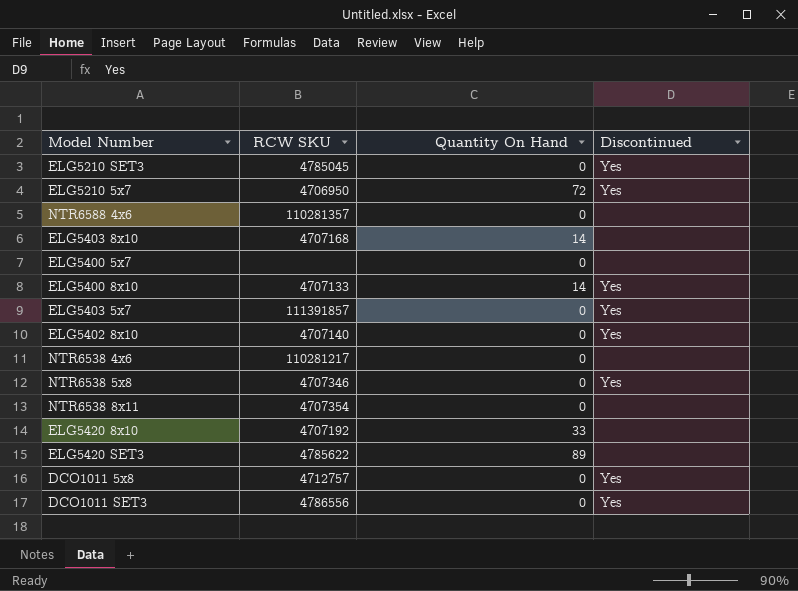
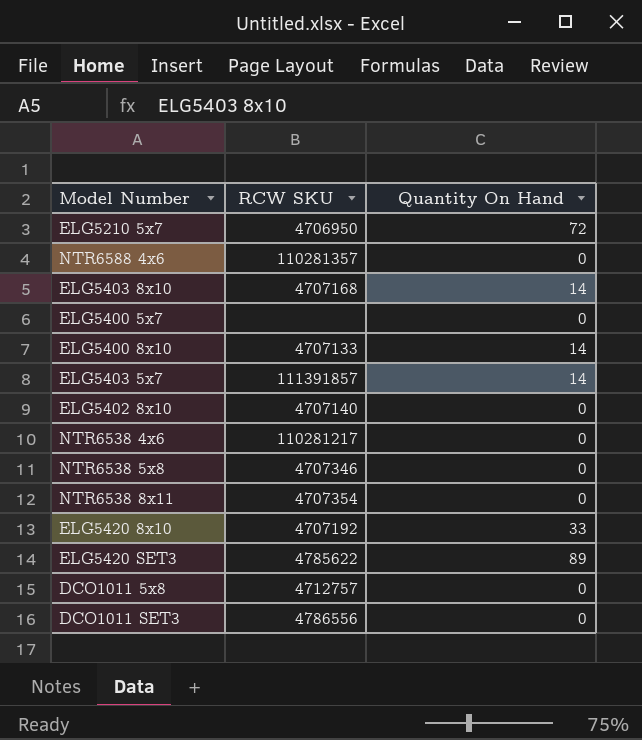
column Discontinued | position: 4 -> none
row ELG5210 SET3: 4785045 | 0 | Yes -> none
ELG5403 5x7 | Quantity On Hand: 0 -> 14

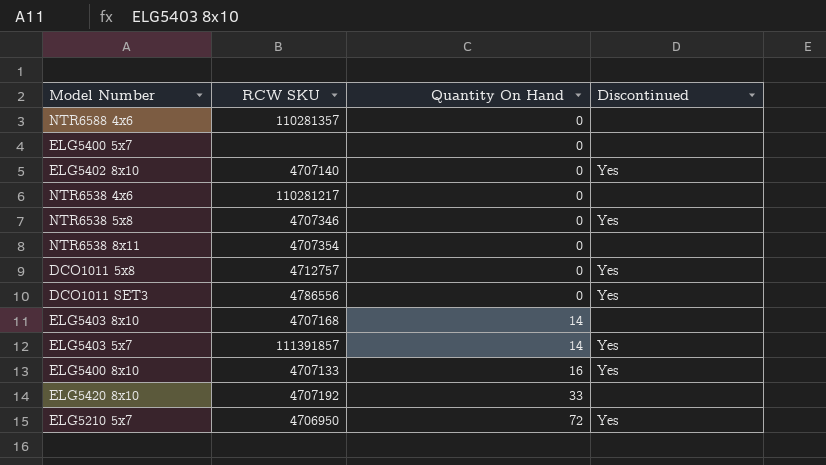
row order: none -> Quantity On Hand ascending
column Discontinued | position: none -> 4
row ELG5420 SET3: 4785622 | 89 -> none
ELG5400 8x10 | Quantity On Hand: 14 -> 16

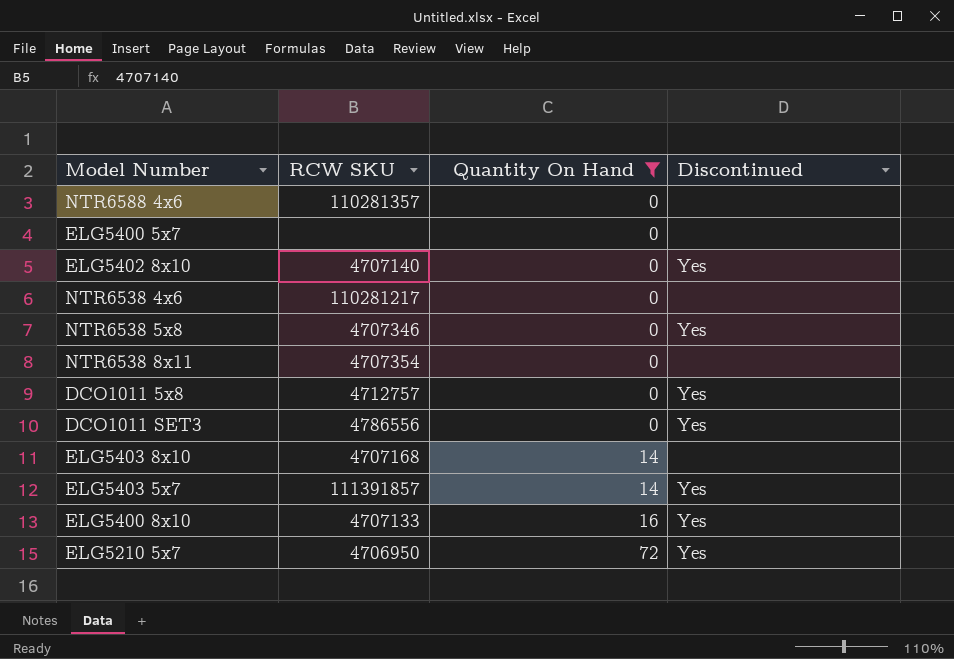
filter: none -> Quantity On Hand != 33

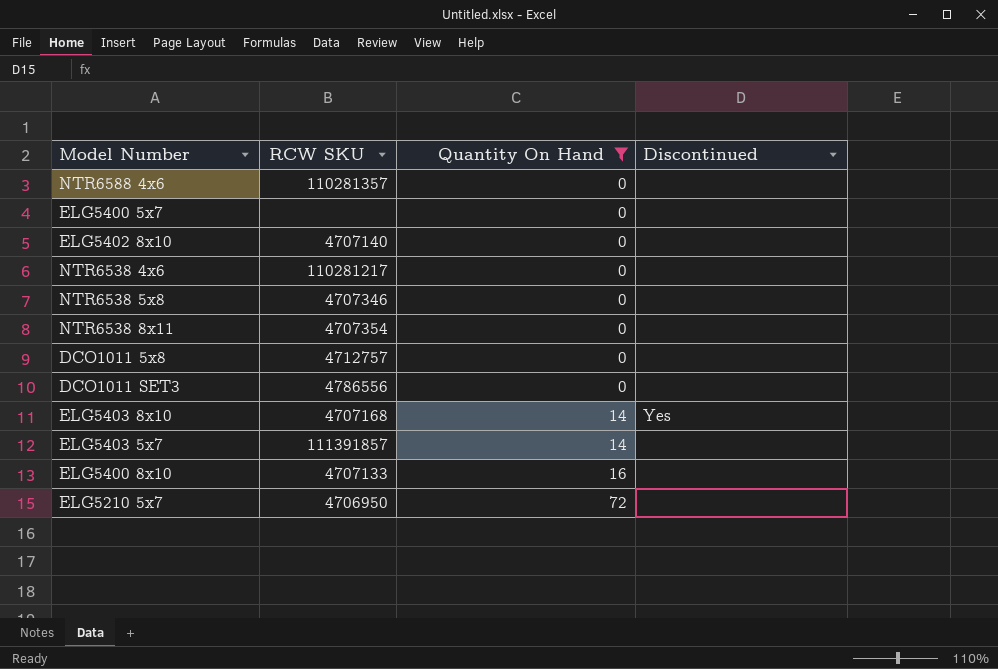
ELG5402 8x10 | Discontinued: Yes -> none
NTR6538 5x8 | Discontinued: Yes -> none
DCO1011 5x8 | Discontinued: Yes -> none
DCO1011 SET3 | Discontinued: Yes -> none
ELG5403 8x10 | Discontinued: none -> Yes
ELG5403 5x7 | Discontinued: Yes -> none
ELG5400 8x10 | Discontinued: Yes -> none
ELG5210 5x7 | Discontinued: Yes -> none

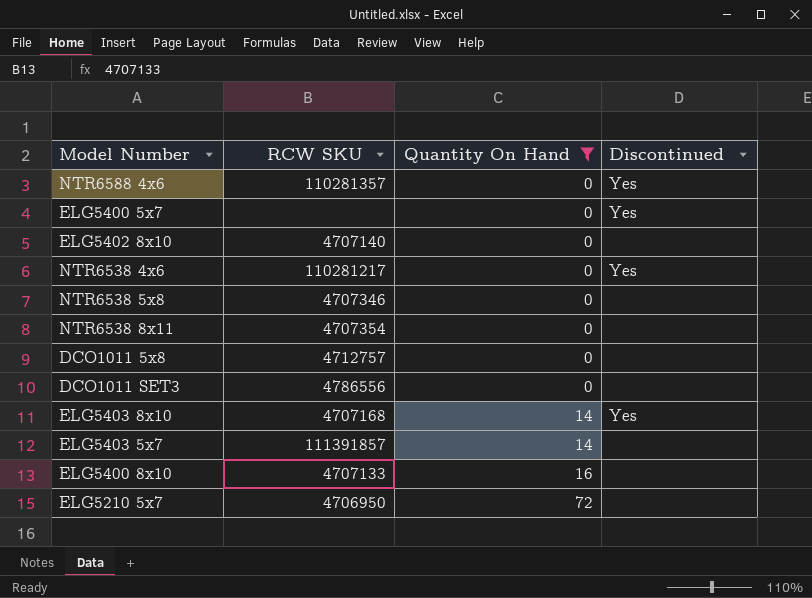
NTR6588 4x6 | Discontinued: none -> Yes
ELG5400 5x7 | Discontinued: none -> Yes
NTR6538 4x6 | Discontinued: none -> Yes

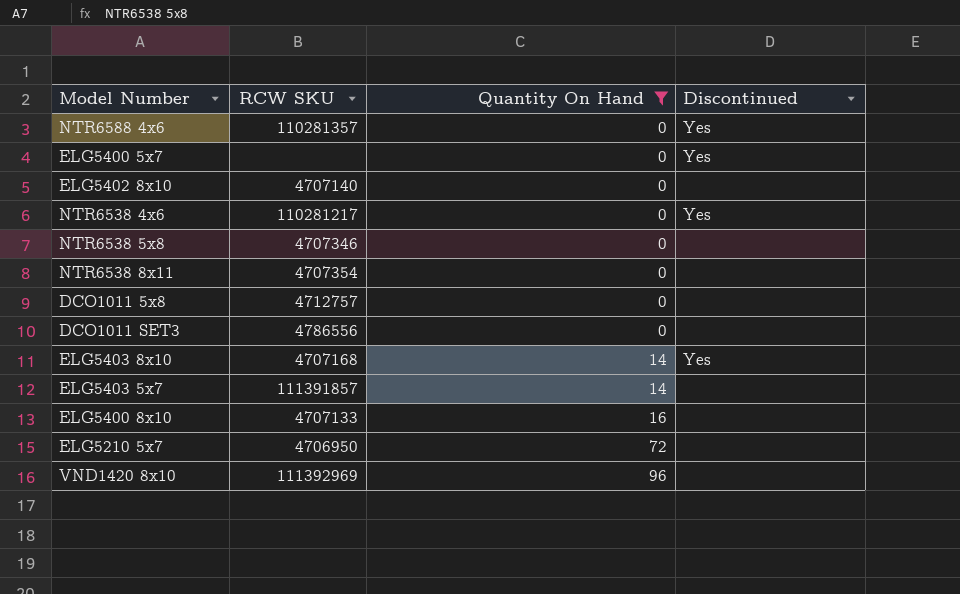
row VND1420 8x10: none -> 111392969 | 96 | none

